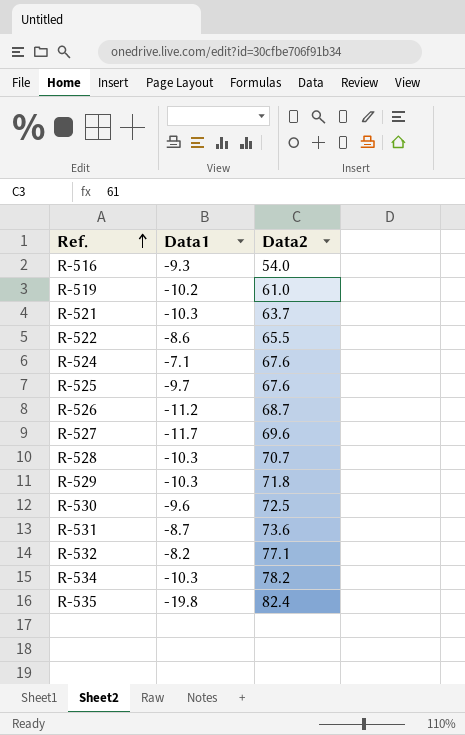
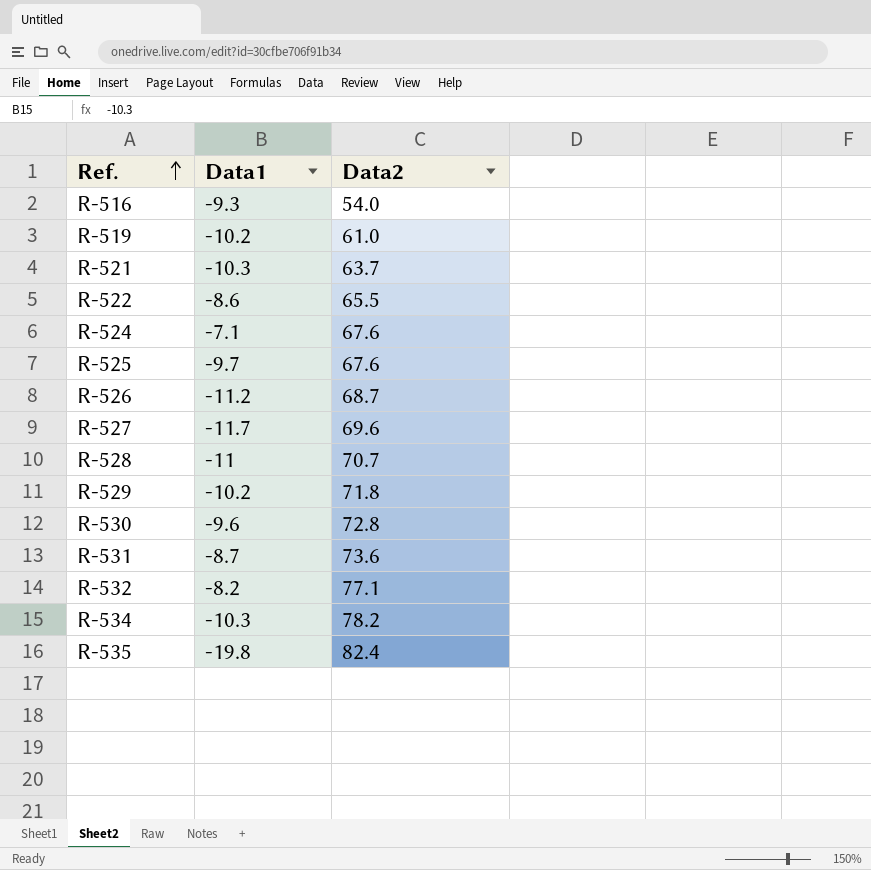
R-528 | Data1: -10.3 -> -11
R-529 | Data1: -10.3 -> -10.2
R-530 | Data2: 72.5 -> 72.8

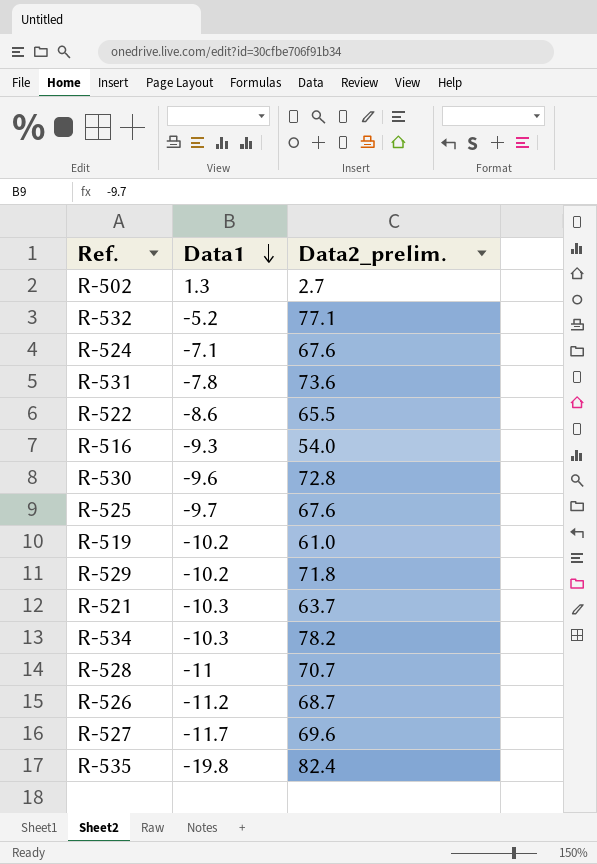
row order: Ref. ascending -> Data1 descending
column name: Data2 -> Data2_prelim.
row R-502: none -> 1.3 | 2.7
R-532 | Data1: -8.2 -> -5.2
R-531 | Data1: -8.7 -> -7.8

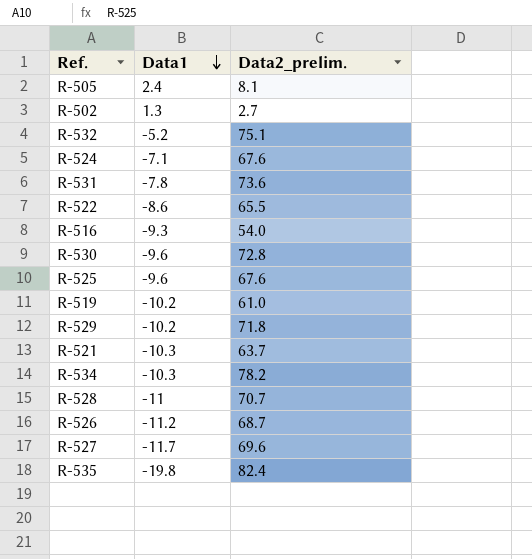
row R-505: none -> 2.4 | 8.1
R-532 | Data2_prelim.: 77.1 -> 75.1
R-525 | Data1: -9.7 -> -9.6

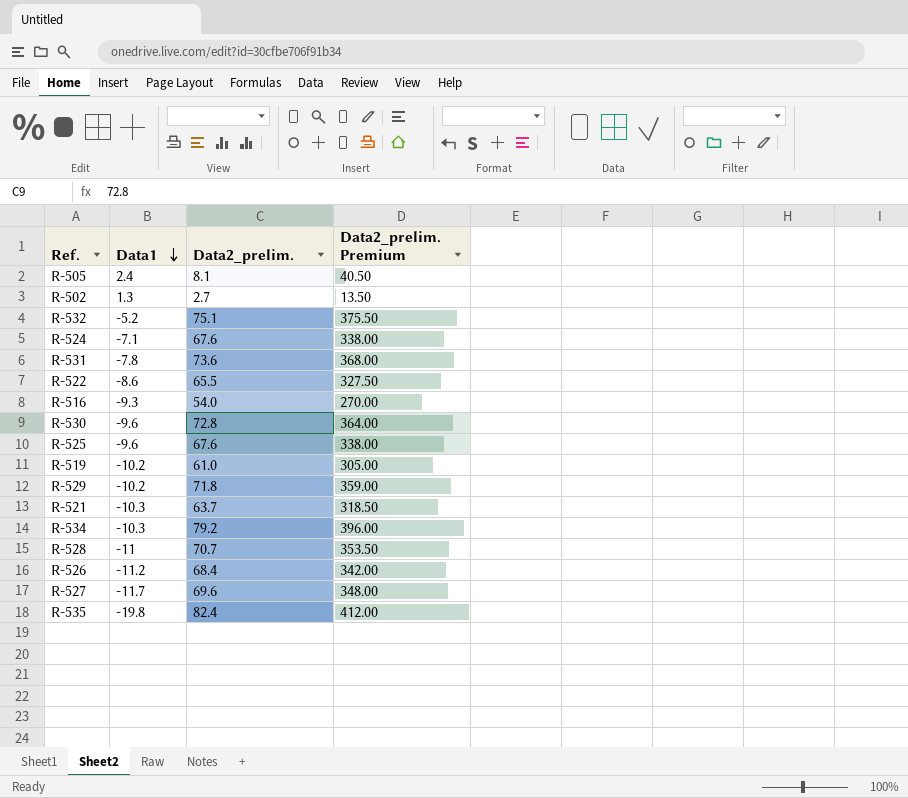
column Data2_prelim. Premium | formula: none -> [Data2_prelim.] * 5
R-534 | Data2_prelim.: 78.2 -> 79.2
R-526 | Data2_prelim.: 68.7 -> 68.4

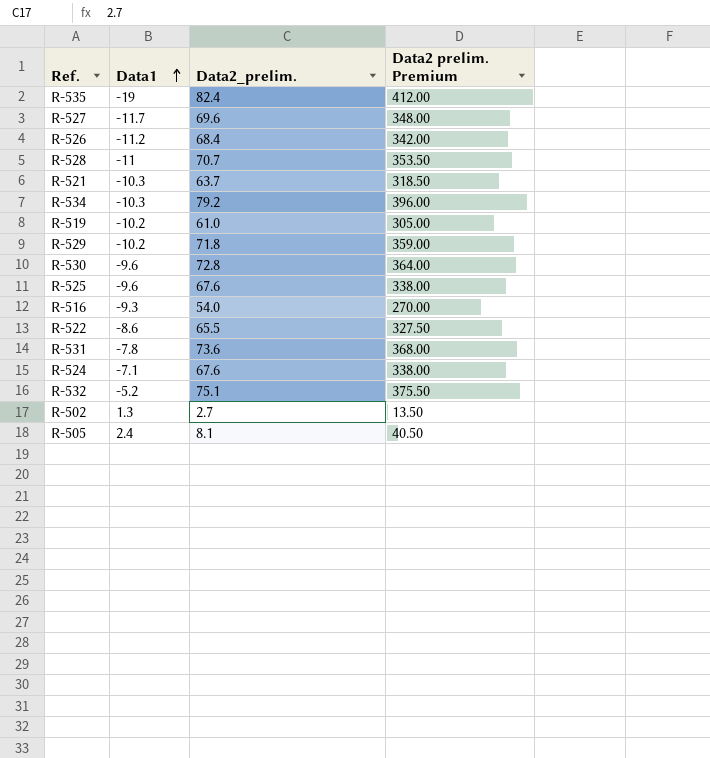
row order: Data1 descending -> Data1 ascending
column name: Data2_prelim. Premium -> Data2 prelim. Premium
R-535 | Data1: -19.8 -> -19

